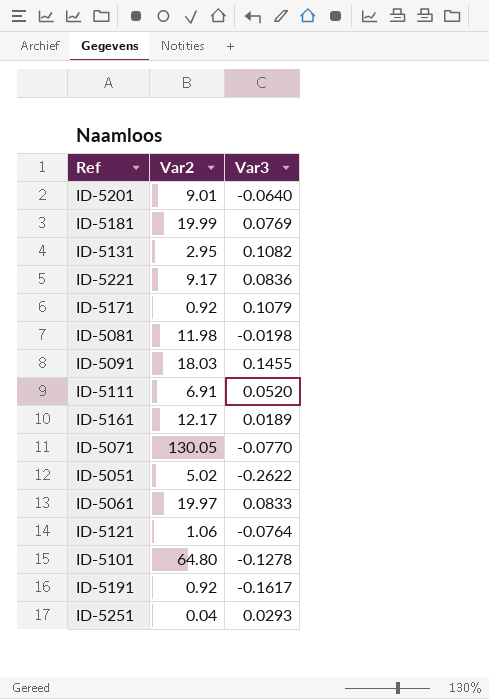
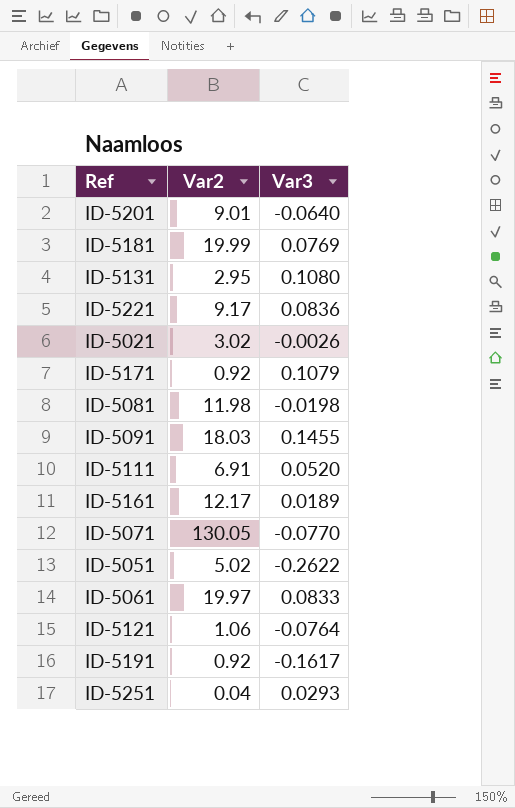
row ID-5101: 64.80 | -0.1278 -> none
ID-5131 | Var3: 0.1082 -> 0.1080
row ID-5021: none -> 3.02 | -0.0026

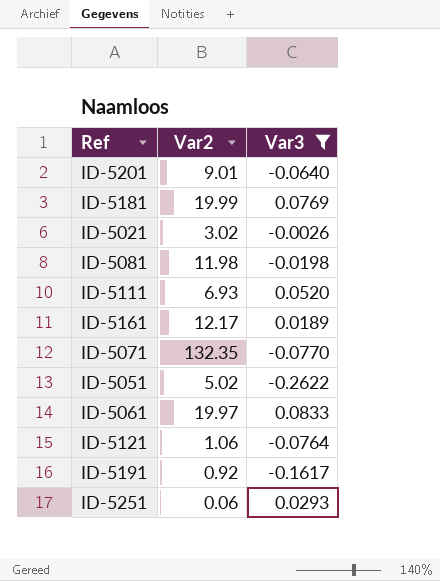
filter: none -> Var3 <= 0.0833
ID-5111 | Var2: 6.91 -> 6.93
ID-5071 | Var2: 130.05 -> 132.35
ID-5251 | Var2: 0.04 -> 0.06

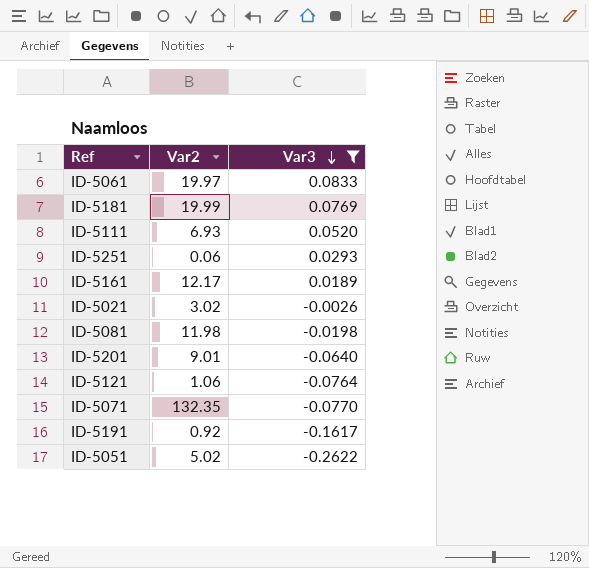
row order: none -> Var3 descending

